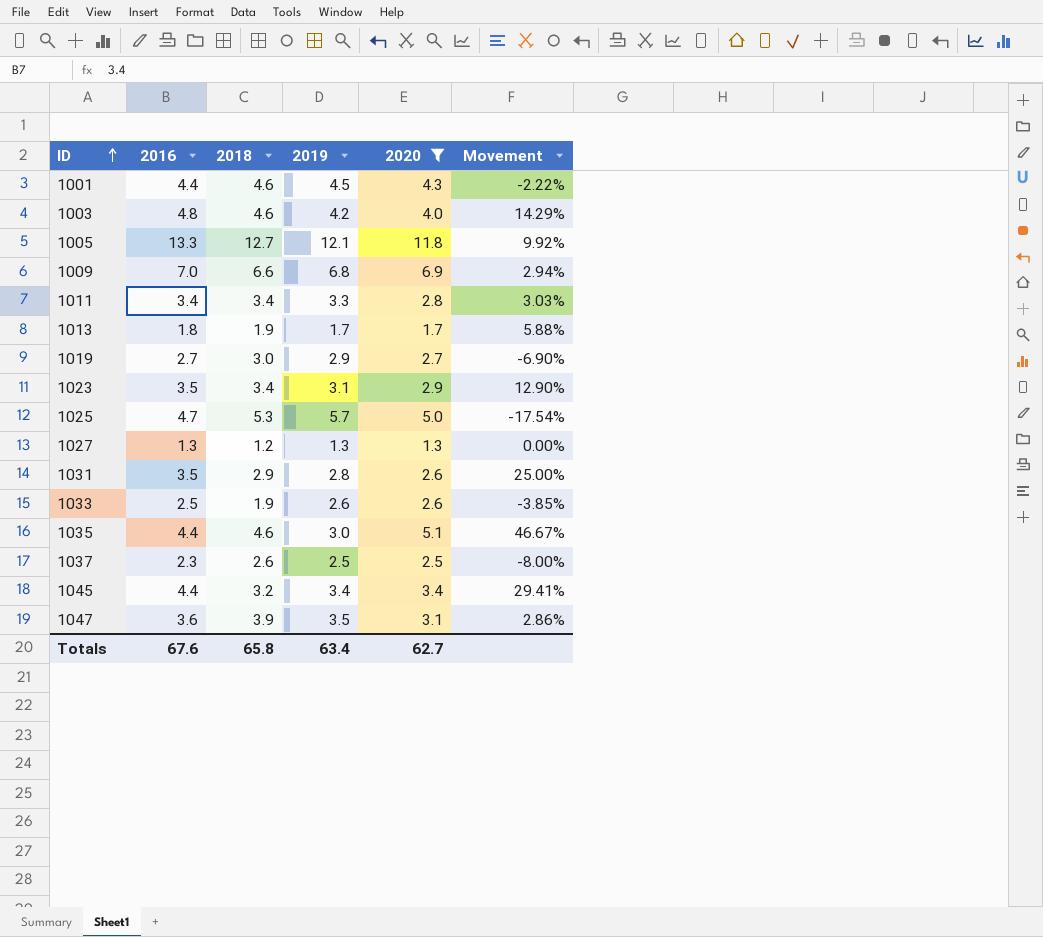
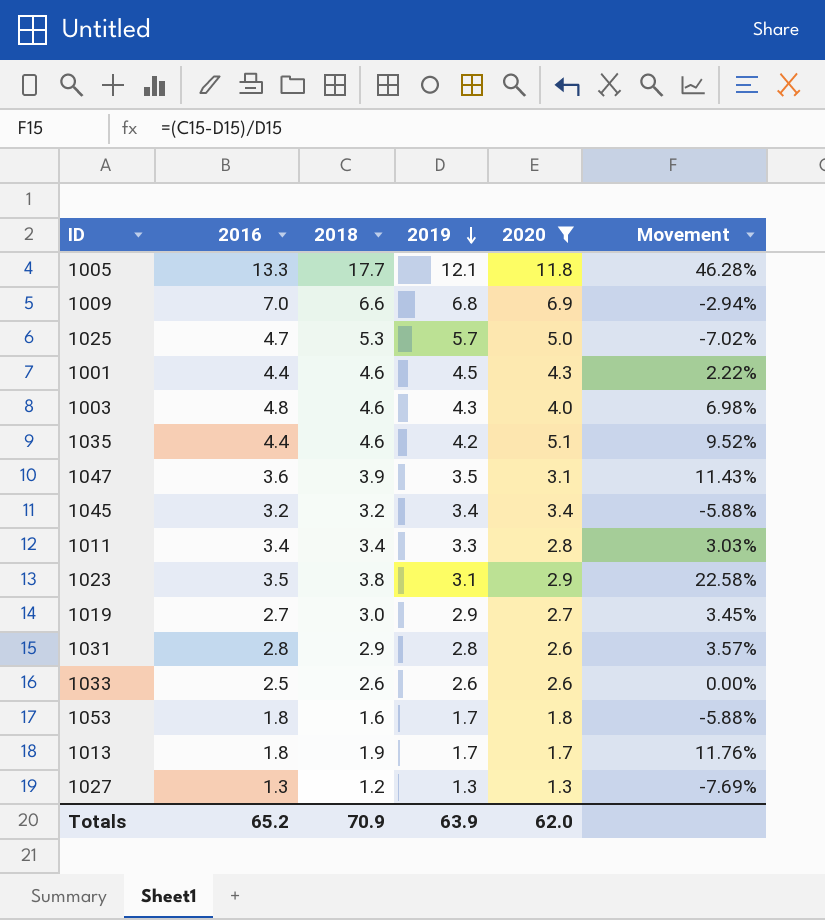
row order: ID ascending -> 2019 descending
column Movement | formula: ([2016] - [2019]) / [2019] -> ([2018] - [2019]) / [2019]
row 1037: 2.3 | 2.6 | 2.5 | 2.5 | -8.00% -> none
1005 | 2018: 12.7 -> 17.7
1003 | 2019: 4.2 -> 4.3
1035 | 2019: 3.0 -> 4.2
1045 | 2016: 4.4 -> 3.2
1023 | 2018: 3.4 -> 3.8
1031 | 2016: 3.5 -> 2.8
1033 | 2018: 1.9 -> 2.6
row 1053: none -> 1.8 | 1.6 | 1.7 | 1.8 | -5.88%
Totals | 2016: 67.6 -> 65.2
Totals | 2018: 65.8 -> 70.9
Totals | 2019: 63.4 -> 63.9
Totals | 2020: 62.7 -> 62.0

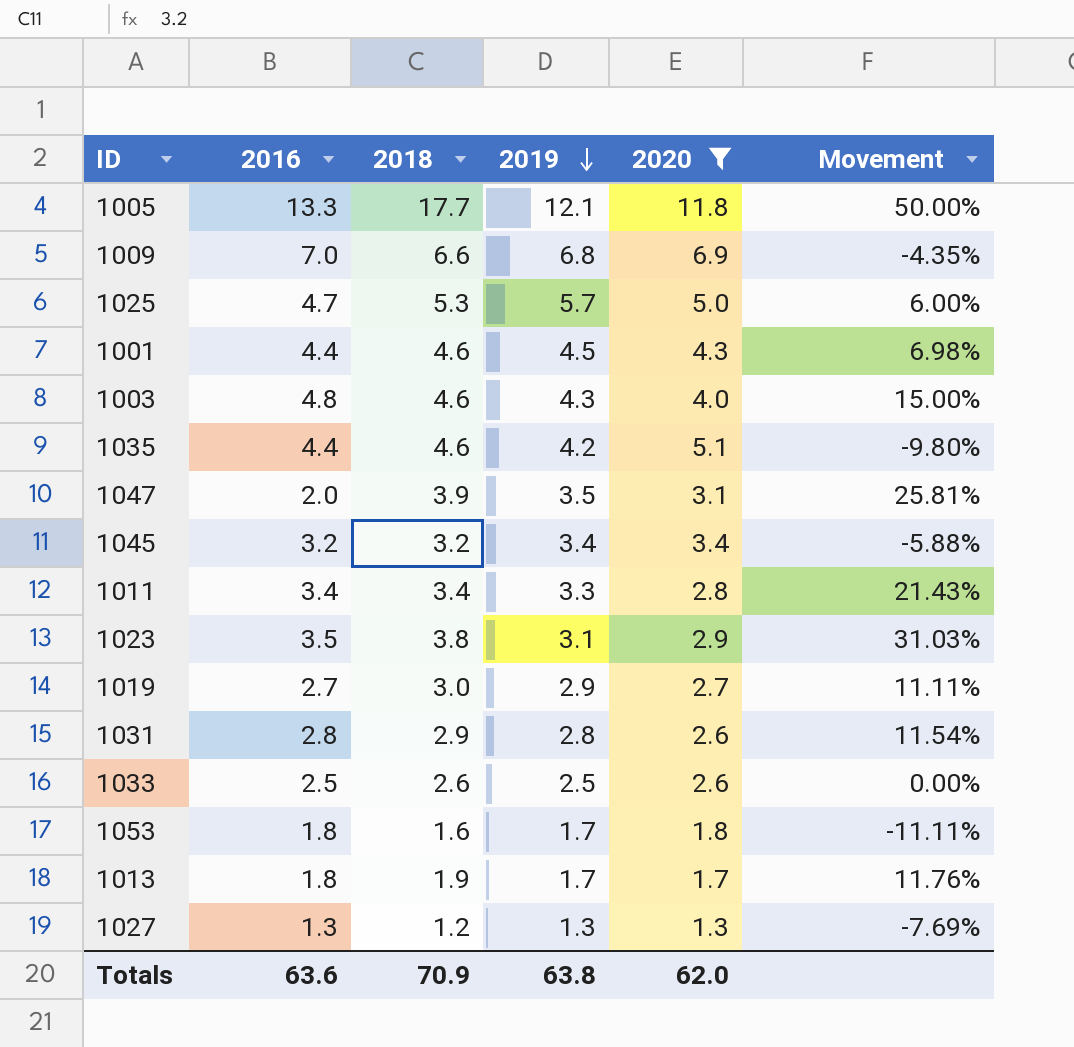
column Movement | formula: ([2018] - [2019]) / [2019] -> ([2018] - [2020]) / [2020]
1047 | 2016: 3.6 -> 2.0
1033 | 2019: 2.6 -> 2.5
Totals | 2016: 65.2 -> 63.6
Totals | 2019: 63.9 -> 63.8

